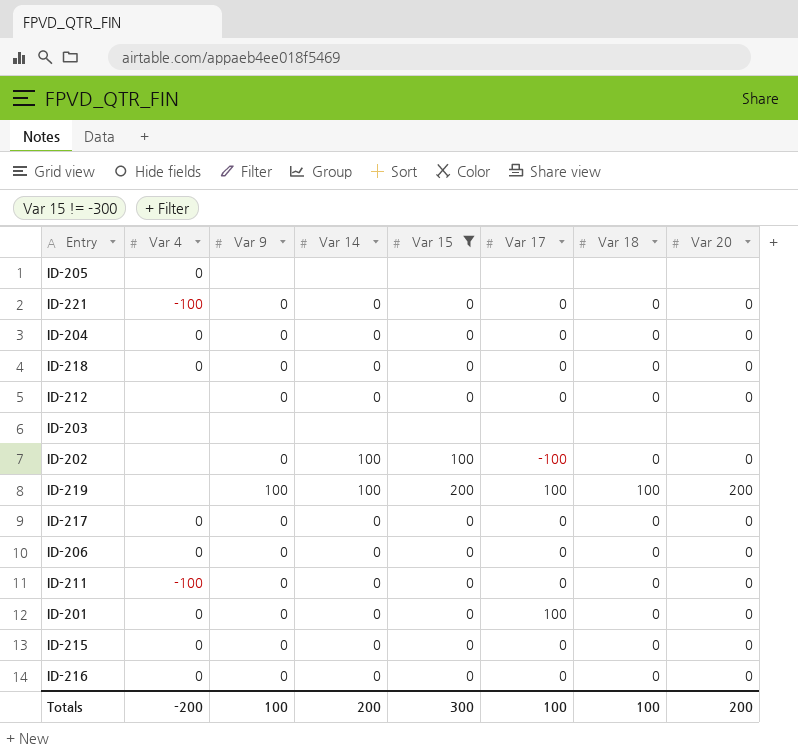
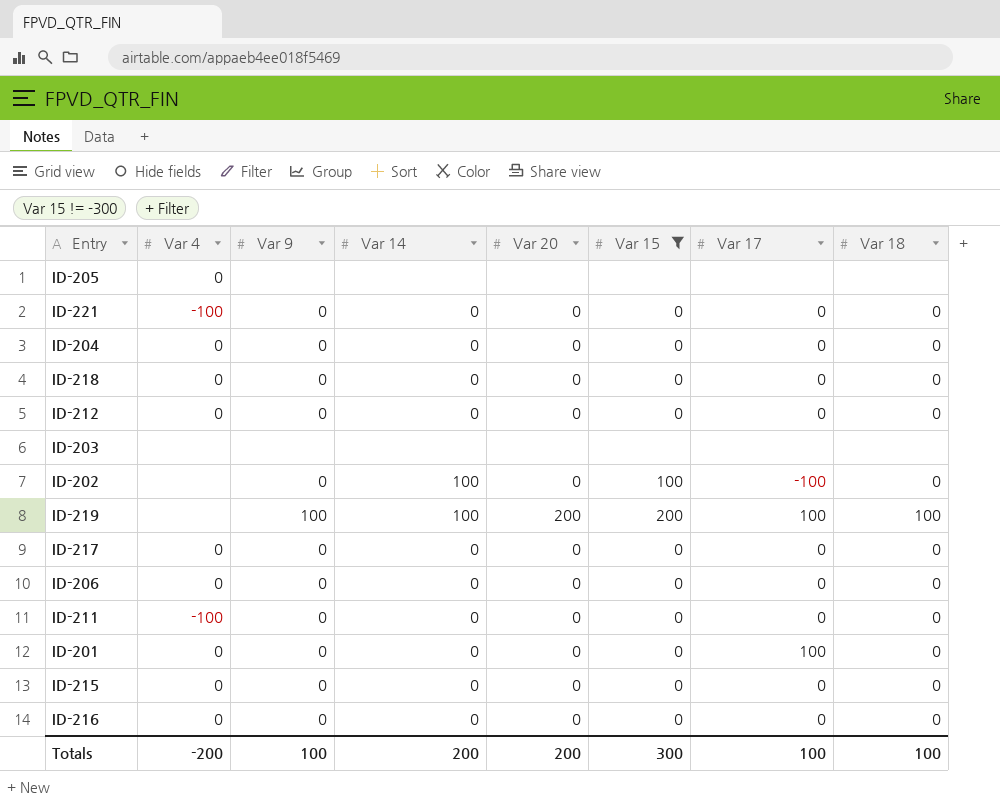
column Var 20 | position: 8 -> 5
ID-212 | Var 4: none -> 0

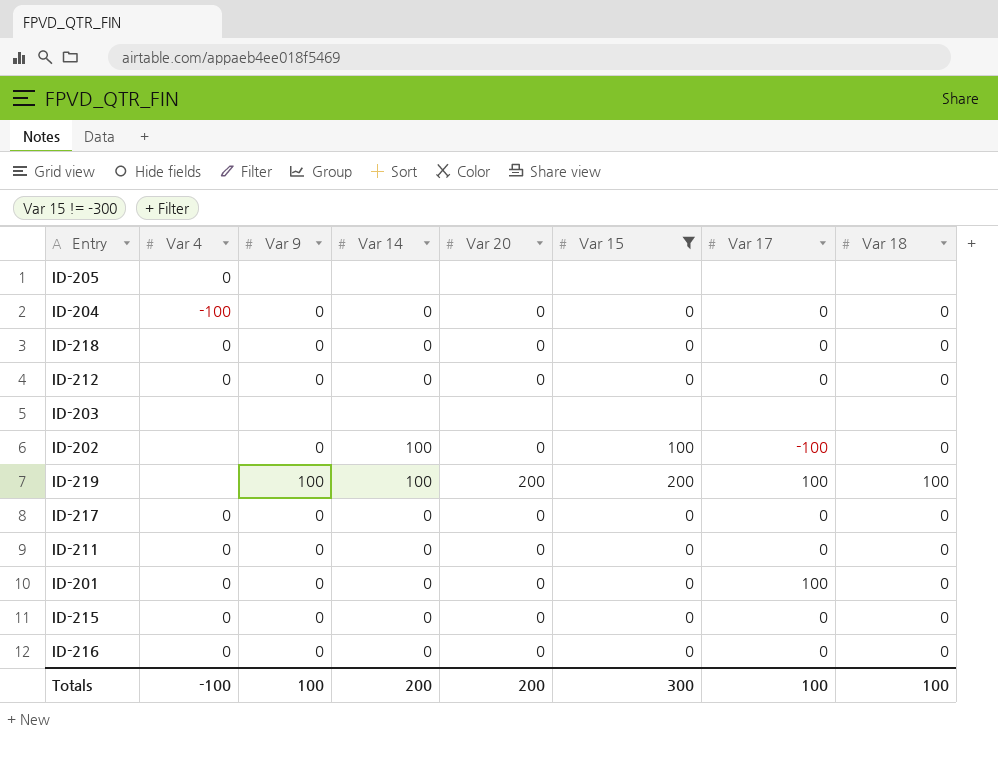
row ID-221: -100 | 0 | 0 | 0 | 0 | 0 | 0 -> none
row ID-206: 0 | 0 | 0 | 0 | 0 | 0 | 0 -> none
ID-204 | Var 4: 0 -> -100
ID-211 | Var 4: -100 -> 0
Totals | Var 4: -200 -> -100

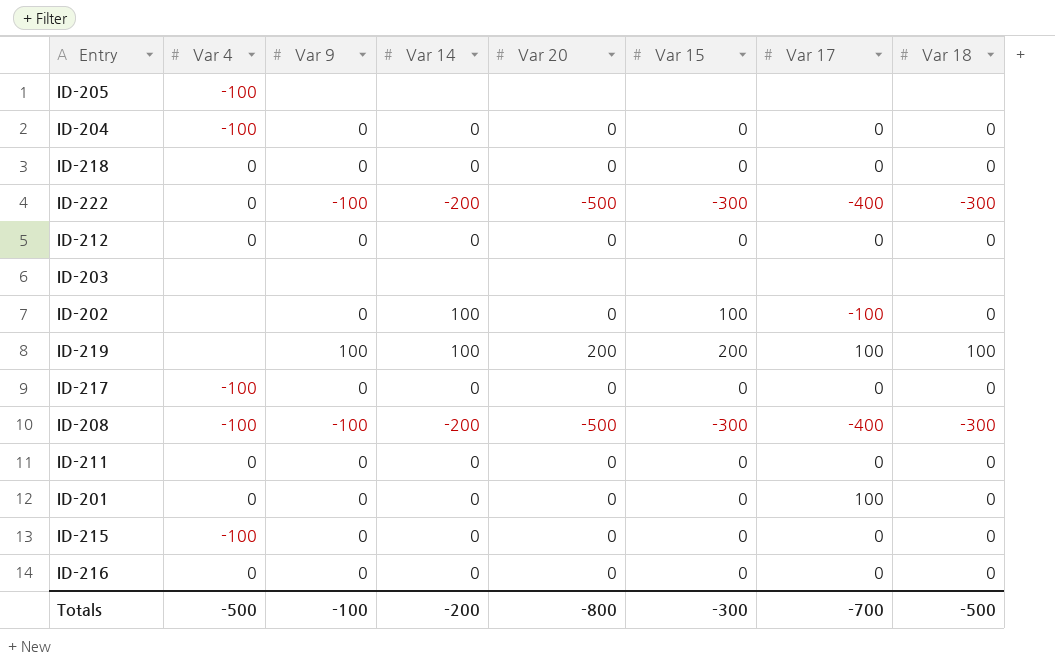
filter: Var 15 != -300 -> none
ID-205 | Var 4: 0 -> -100
ID-217 | Var 4: 0 -> -100
ID-215 | Var 4: 0 -> -100
Totals | Var 4: -100 -> -500
Totals | Var 9: 100 -> -100
Totals | Var 14: 200 -> -200
Totals | Var 20: 200 -> -800
Totals | Var 15: 300 -> -300
Totals | Var 17: 100 -> -700
Totals | Var 18: 100 -> -500

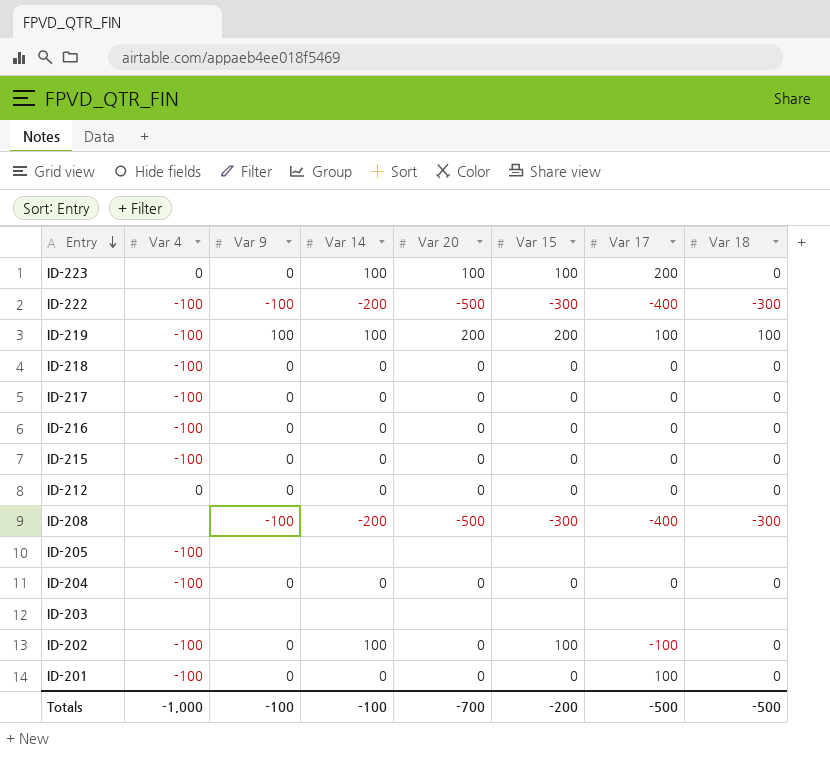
row order: none -> Entry descending
row ID-211: 0 | 0 | 0 | 0 | 0 | 0 | 0 -> none
row ID-223: none -> 0 | 0 | 100 | 100 | 100 | 200 | 0
ID-222 | Var 4: 0 -> -100
ID-219 | Var 4: none -> -100
ID-218 | Var 4: 0 -> -100
ID-216 | Var 4: 0 -> -100
ID-208 | Var 4: -100 -> none
ID-202 | Var 4: none -> -100
ID-201 | Var 4: 0 -> -100
Totals | Var 4: -500 -> -1,000
Totals | Var 14: -200 -> -100
Totals | Var 20: -800 -> -700
Totals | Var 15: -300 -> -200
Totals | Var 17: -700 -> -500

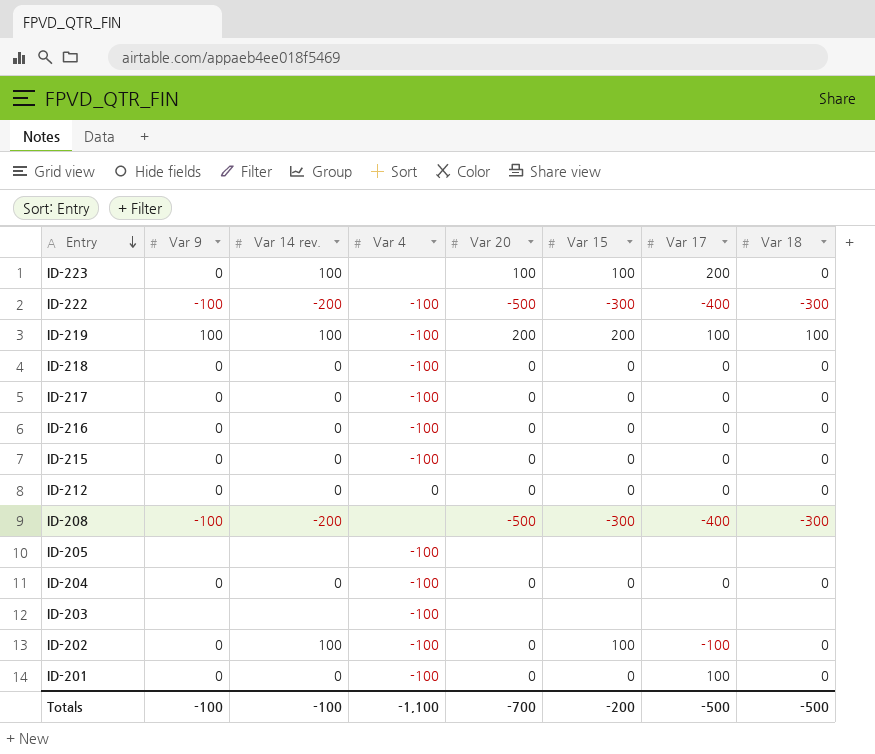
column name: Var 14 -> Var 14 rev.
column Var 4 | position: 2 -> 4
ID-223 | Var 4: 0 -> none
ID-203 | Var 4: none -> -100
Totals | Var 4: -1,000 -> -1,100

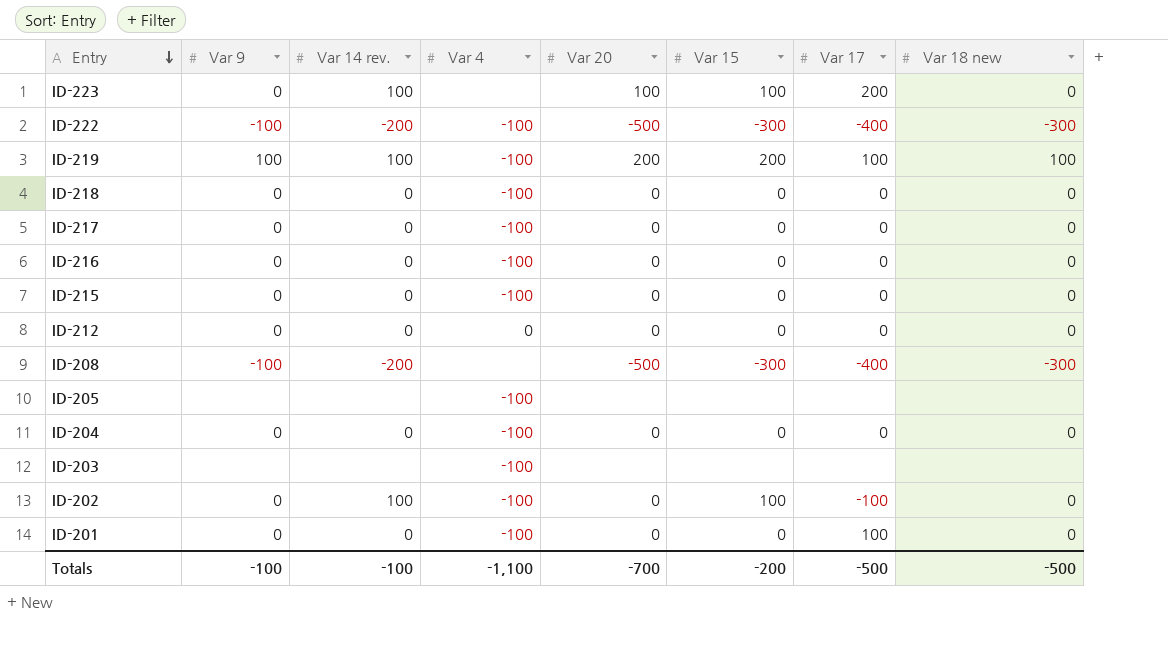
column name: Var 18 -> Var 18 new

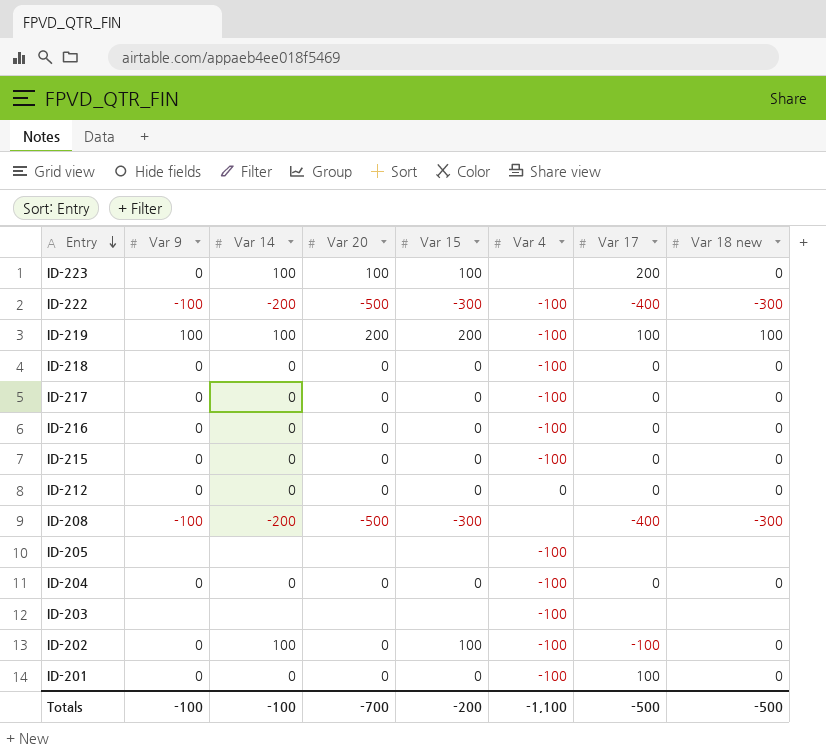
column name: Var 14 rev. -> Var 14
column Var 4 | position: 4 -> 6

